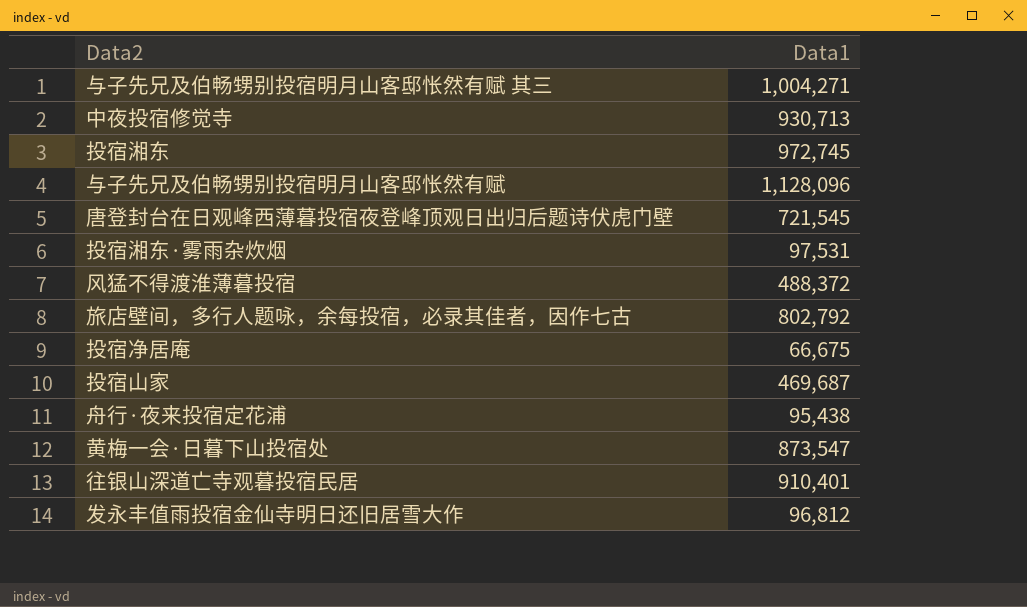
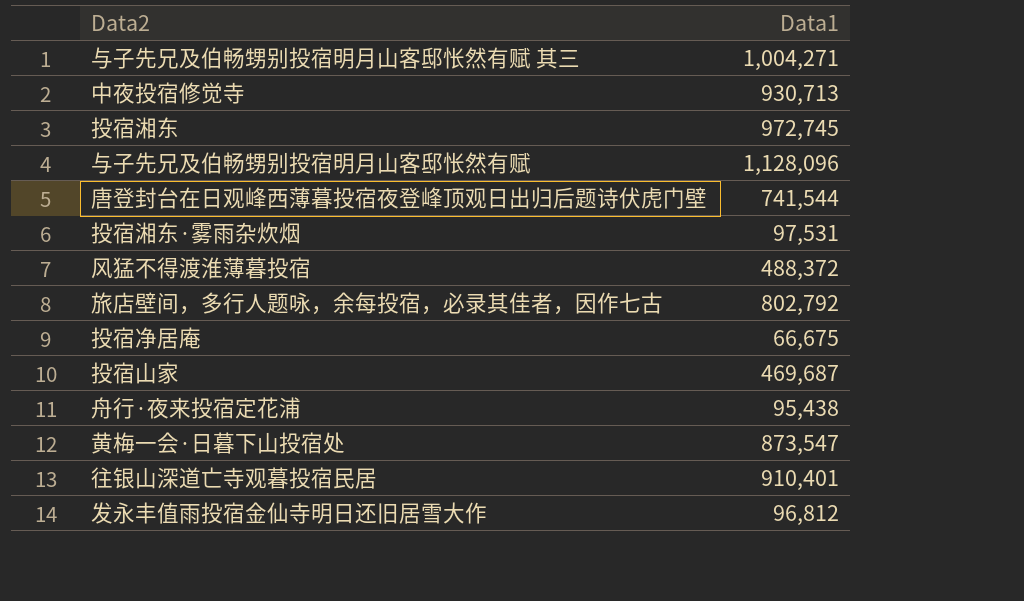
唐登封台在日观峰西薄暮投宿夜登峰顶观日出归后题诗伏虎门壁 | Data1: 721,545 -> 741,544

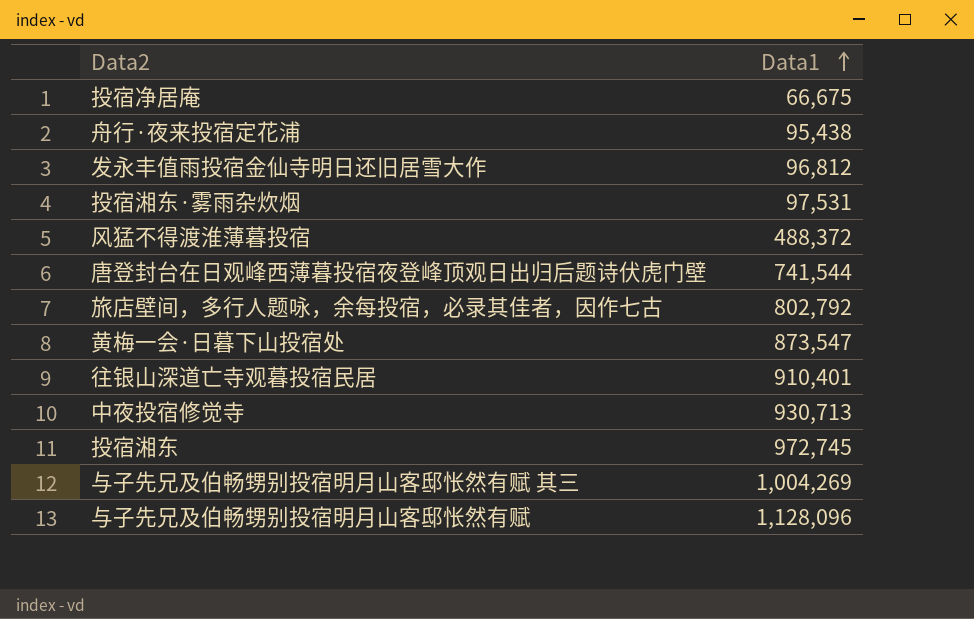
row order: none -> Data1 ascending
row 投宿山家: 469,687 -> none
与子先兄及伯畅甥别投宿明月山客邸怅然有赋 其三 | Data1: 1,004,271 -> 1,004,269

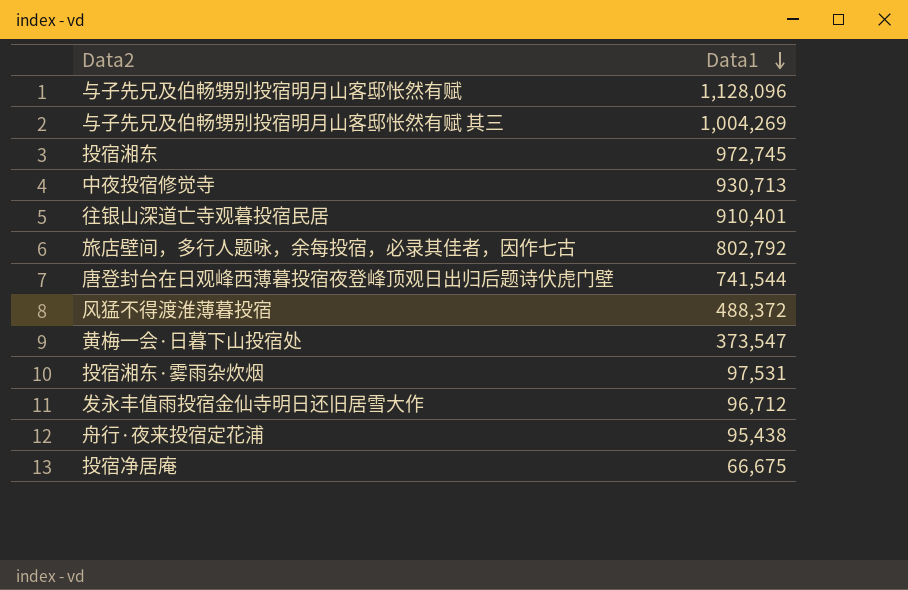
row order: Data1 ascending -> Data1 descending
黄梅一会·日暮下山投宿处 | Data1: 873,547 -> 373,547
发永丰值雨投宿金仙寺明日还旧居雪大作 | Data1: 96,812 -> 96,712

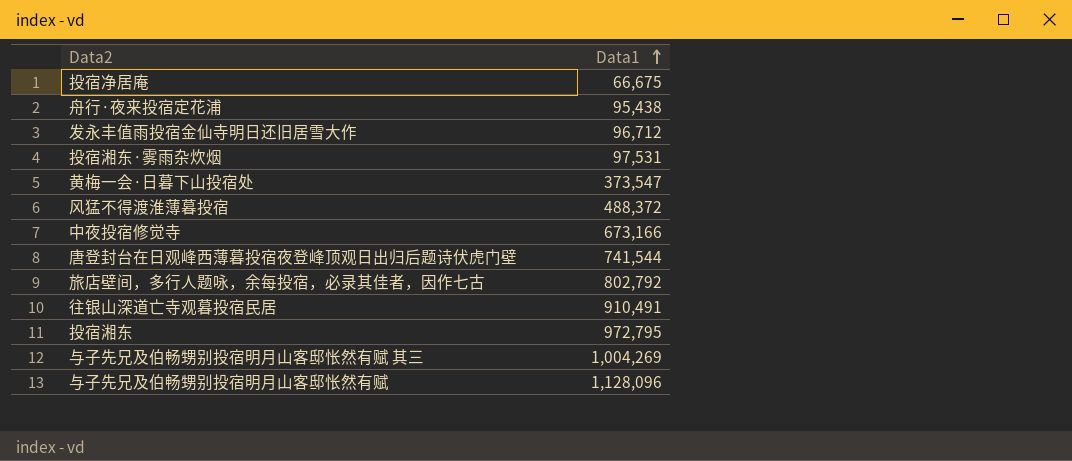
row order: Data1 descending -> Data1 ascending
中夜投宿修觉寺 | Data1: 930,713 -> 673,166
往银山深道亡寺观暮投宿民居 | Data1: 910,401 -> 910,491
投宿湘东 | Data1: 972,745 -> 972,795

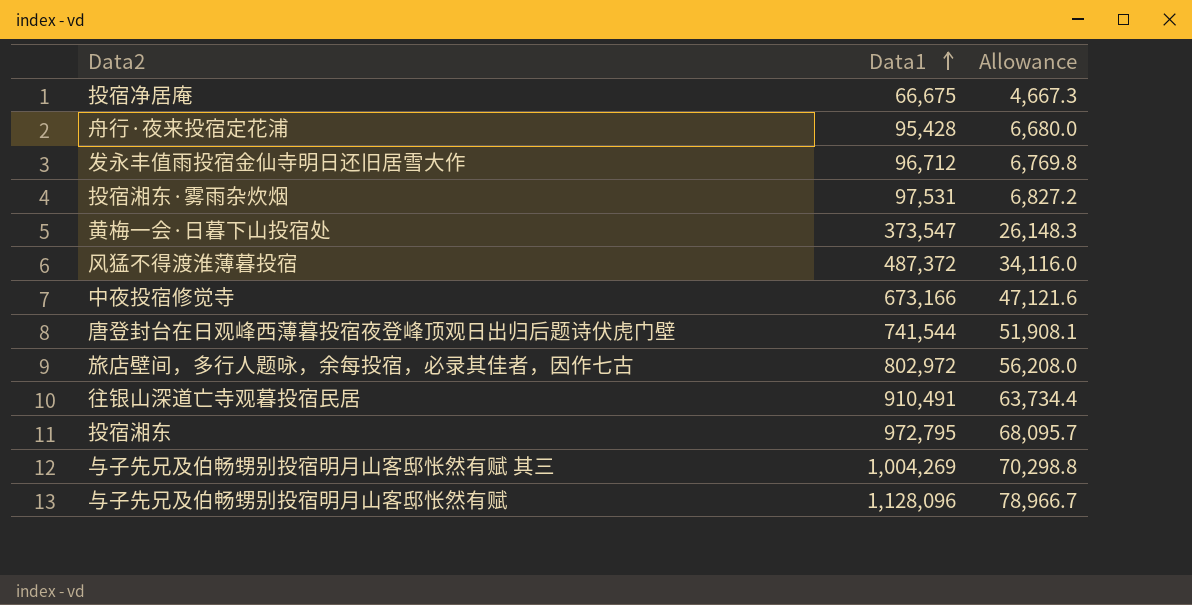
column Allowance | formula: none -> [Data1] * 0.07
舟行·夜来投宿定花浦 | Data1: 95,438 -> 95,428
风猛不得渡淮薄暮投宿 | Data1: 488,372 -> 487,372
旅店壁间，多行人题咏，余每投宿，必录其佳者，因作七古 | Data1: 802,792 -> 802,972

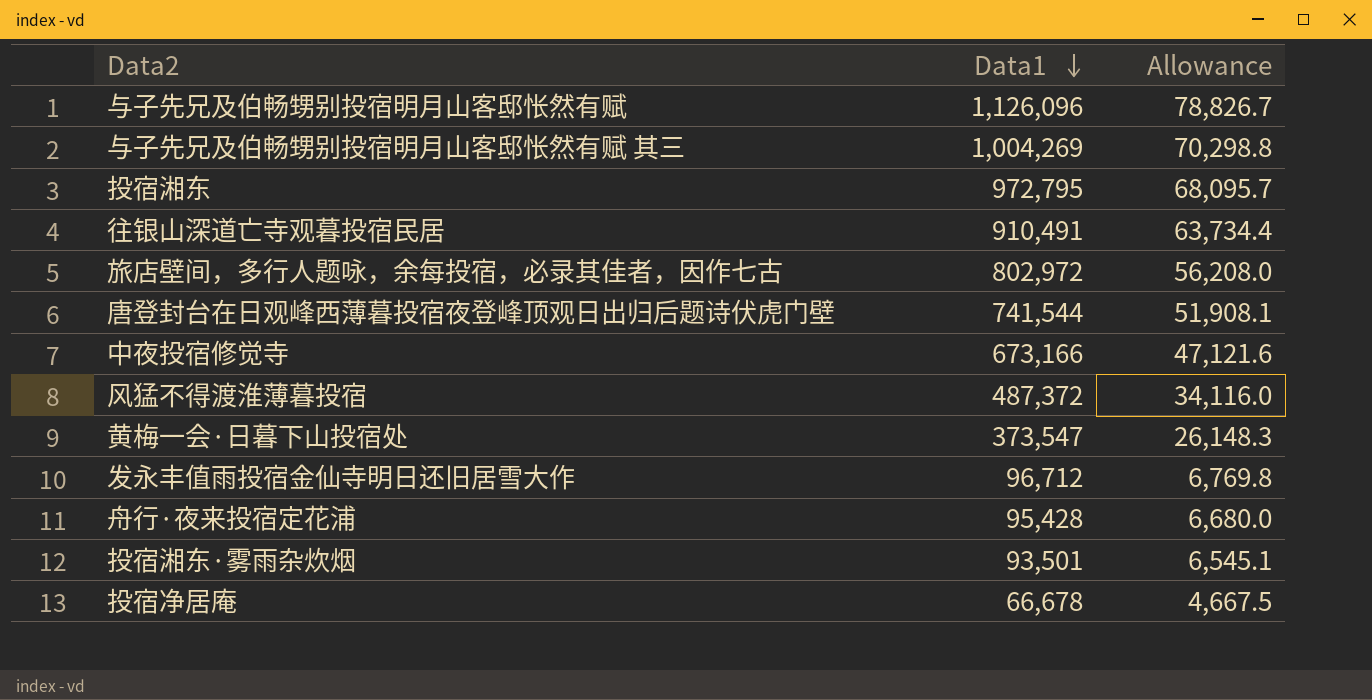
row order: Data1 ascending -> Data1 descending
与子先兄及伯畅甥别投宿明月山客邸怅然有赋 | Data1: 1,128,096 -> 1,126,096
与子先兄及伯畅甥别投宿明月山客邸怅然有赋 | Allowance: 78,966.7 -> 78,826.7
投宿湘东·雾雨杂炊烟 | Data1: 97,531 -> 93,501
投宿湘东·雾雨杂炊烟 | Allowance: 6,827.2 -> 6,545.1
投宿净居庵 | Data1: 66,675 -> 66,678
投宿净居庵 | Allowance: 4,667.3 -> 4,667.5

